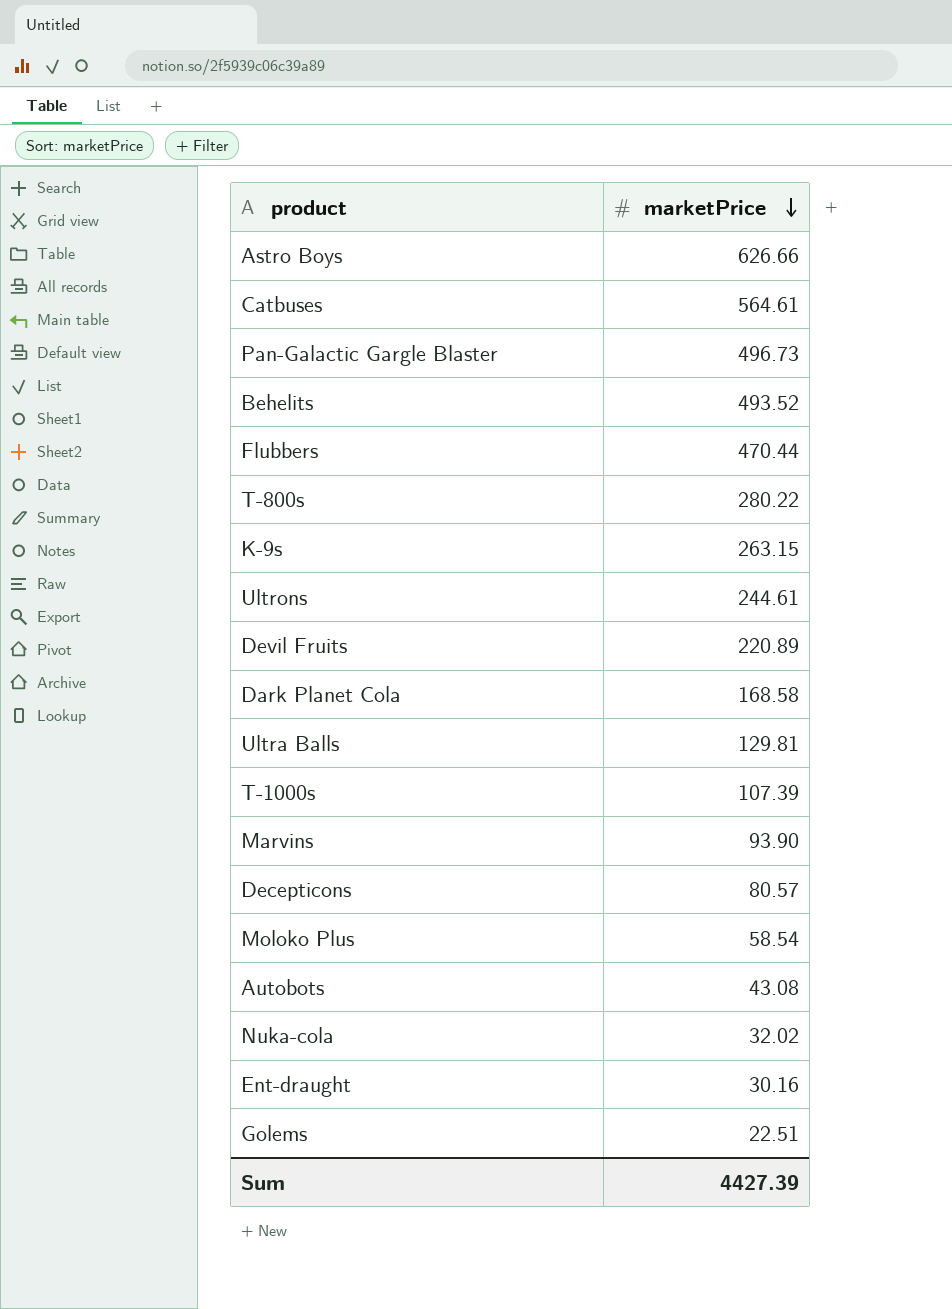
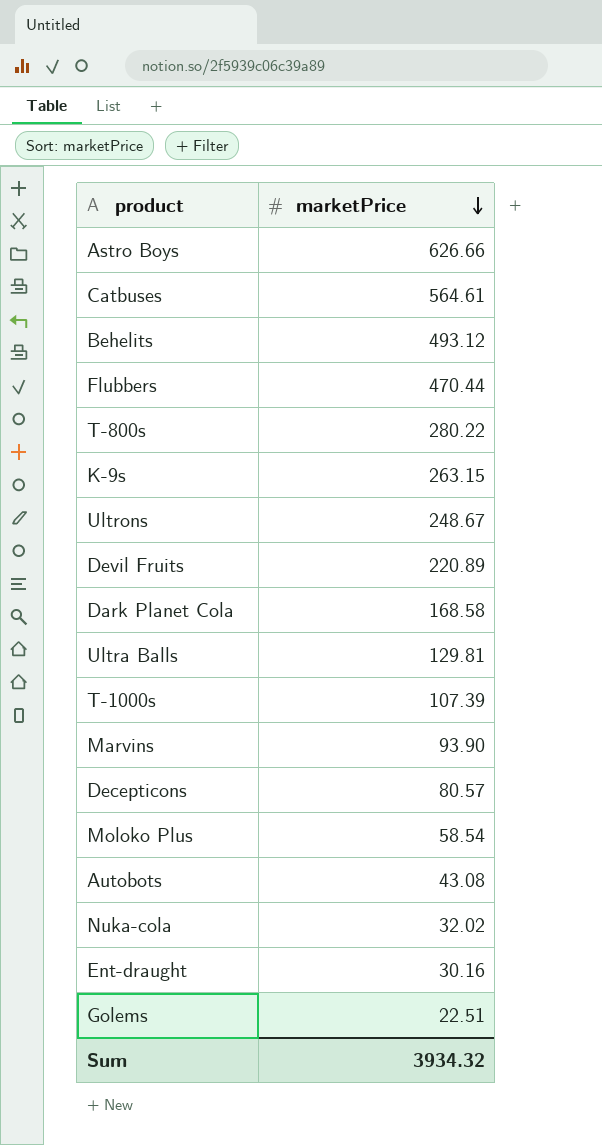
row Pan-Galactic Gargle Blaster: 496.73 -> none
Behelits | marketPrice: 493.52 -> 493.12
Ultrons | marketPrice: 244.61 -> 248.67
Sum | marketPrice: 4427.39 -> 3934.32

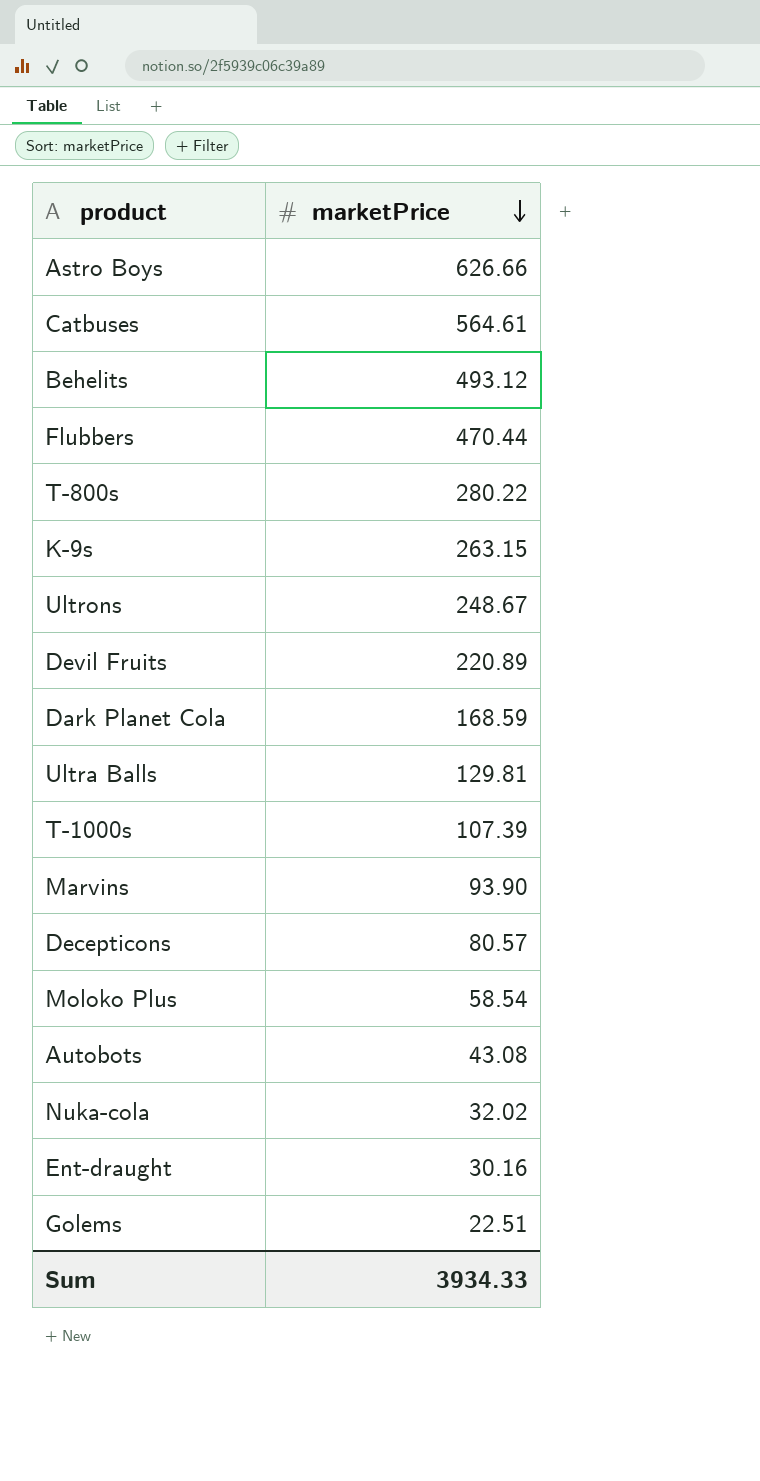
Dark Planet Cola | marketPrice: 168.58 -> 168.59
Sum | marketPrice: 3934.32 -> 3934.33

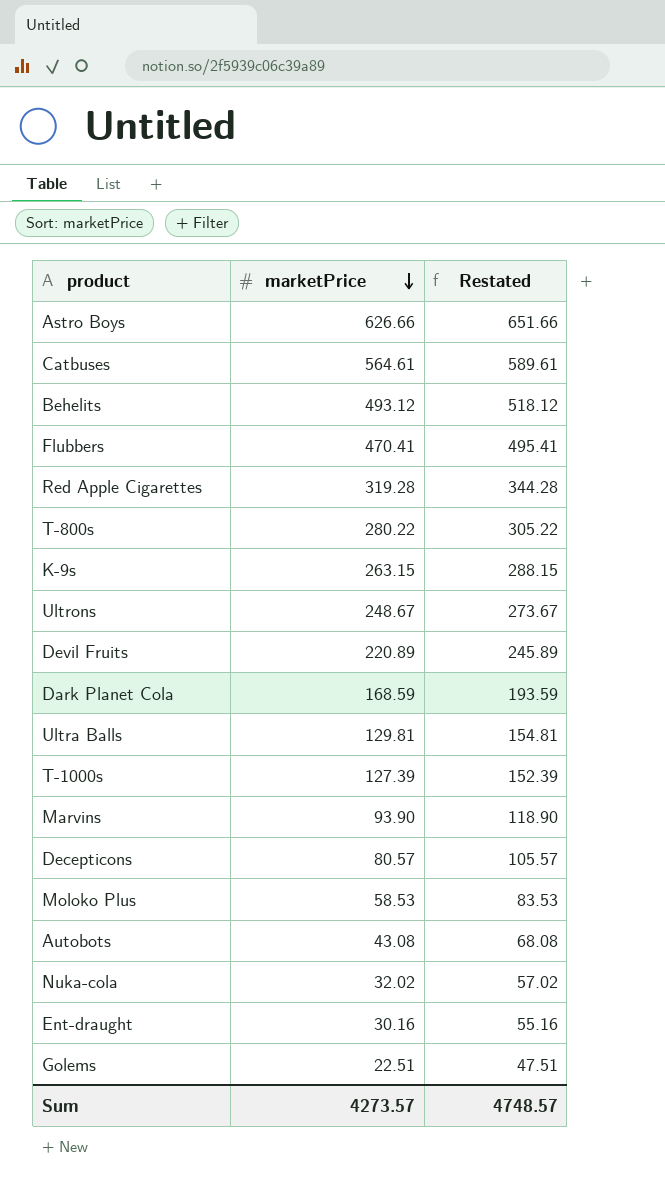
column Restated | formula: none -> [marketPrice] + 25
Flubbers | marketPrice: 470.44 -> 470.41
row Red Apple Cigarettes: none -> 319.28 | 344.28
T-1000s | marketPrice: 107.39 -> 127.39
Moloko Plus | marketPrice: 58.54 -> 58.53
Sum | marketPrice: 3934.33 -> 4273.57

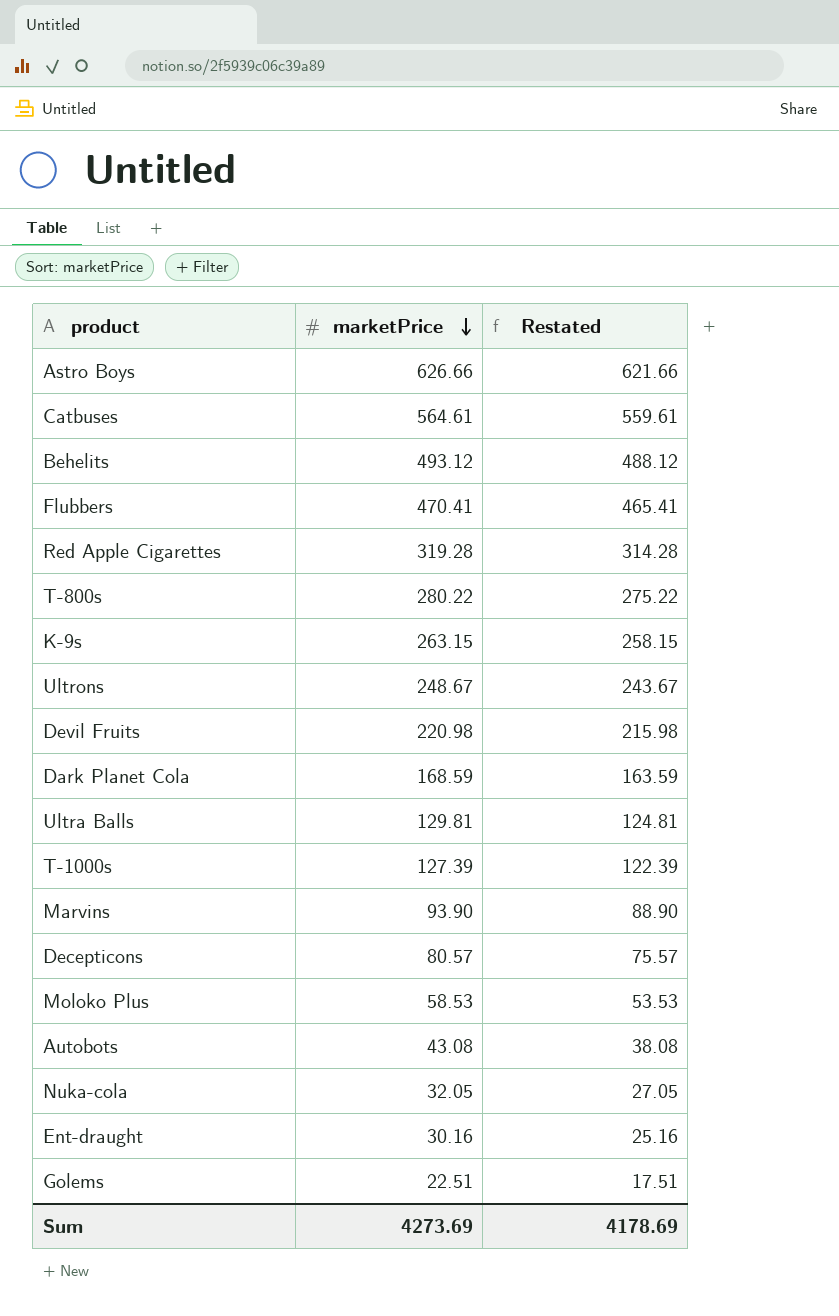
column Restated | formula: [marketPrice] + 25 -> [marketPrice] - 5
Devil Fruits | marketPrice: 220.89 -> 220.98
Nuka-cola | marketPrice: 32.02 -> 32.05
Sum | marketPrice: 4273.57 -> 4273.69
Sum | Restated: 4748.57 -> 4178.69

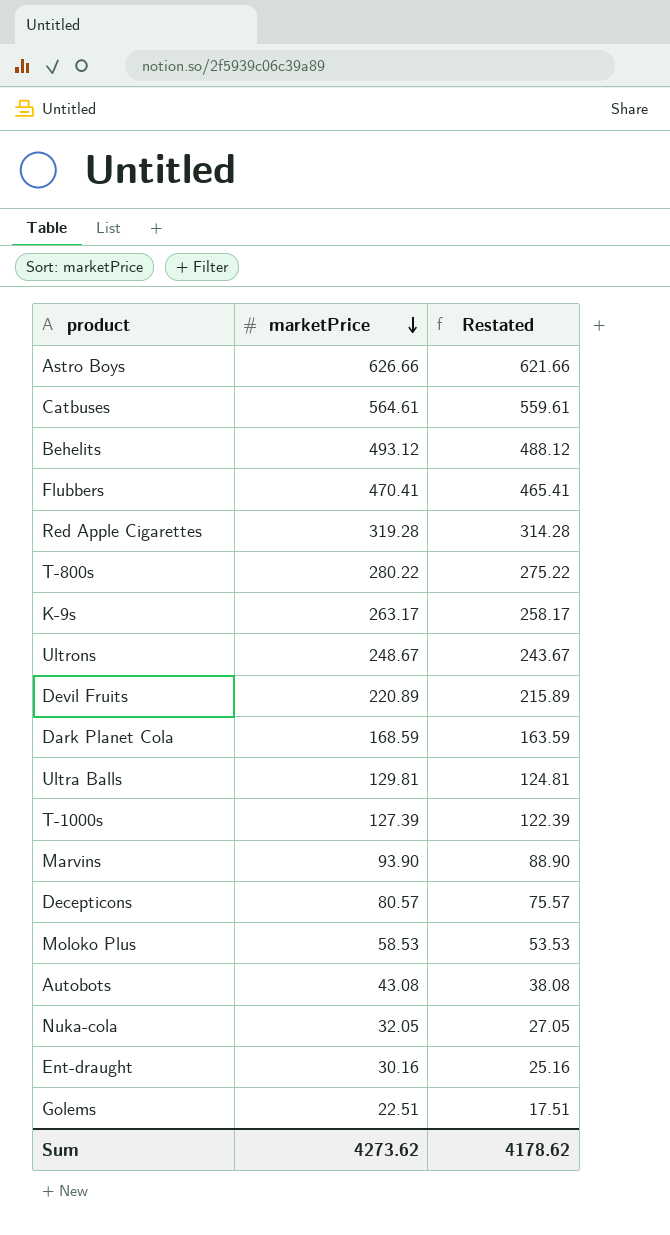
K-9s | marketPrice: 263.15 -> 263.17
K-9s | Restated: 258.15 -> 258.17
Devil Fruits | marketPrice: 220.98 -> 220.89
Devil Fruits | Restated: 215.98 -> 215.89
Sum | marketPrice: 4273.69 -> 4273.62
Sum | Restated: 4178.69 -> 4178.62

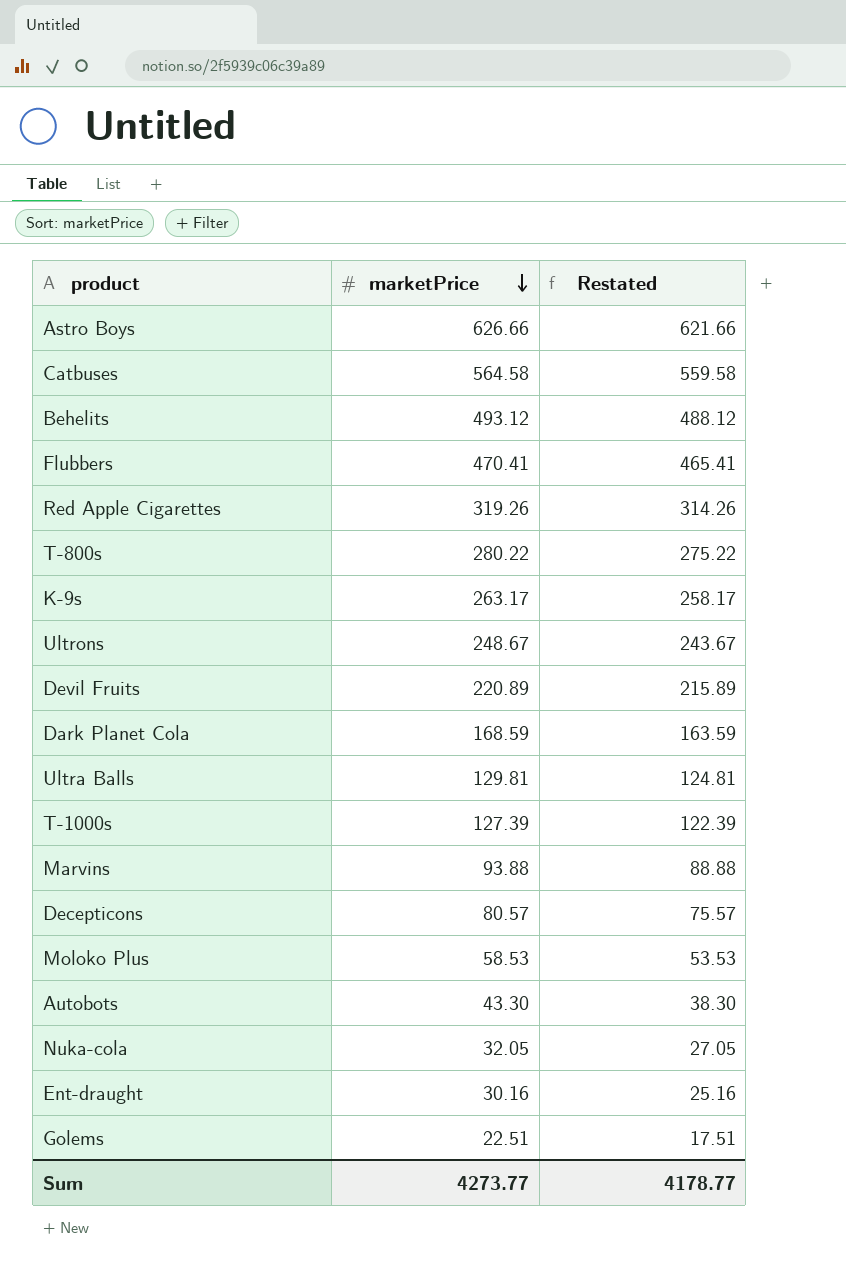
Catbuses | marketPrice: 564.61 -> 564.58
Catbuses | Restated: 559.61 -> 559.58
Red Apple Cigarettes | marketPrice: 319.28 -> 319.26
Red Apple Cigarettes | Restated: 314.28 -> 314.26
Marvins | marketPrice: 93.90 -> 93.88
Marvins | Restated: 88.90 -> 88.88
Autobots | marketPrice: 43.08 -> 43.30
Autobots | Restated: 38.08 -> 38.30
Sum | marketPrice: 4273.62 -> 4273.77
Sum | Restated: 4178.62 -> 4178.77

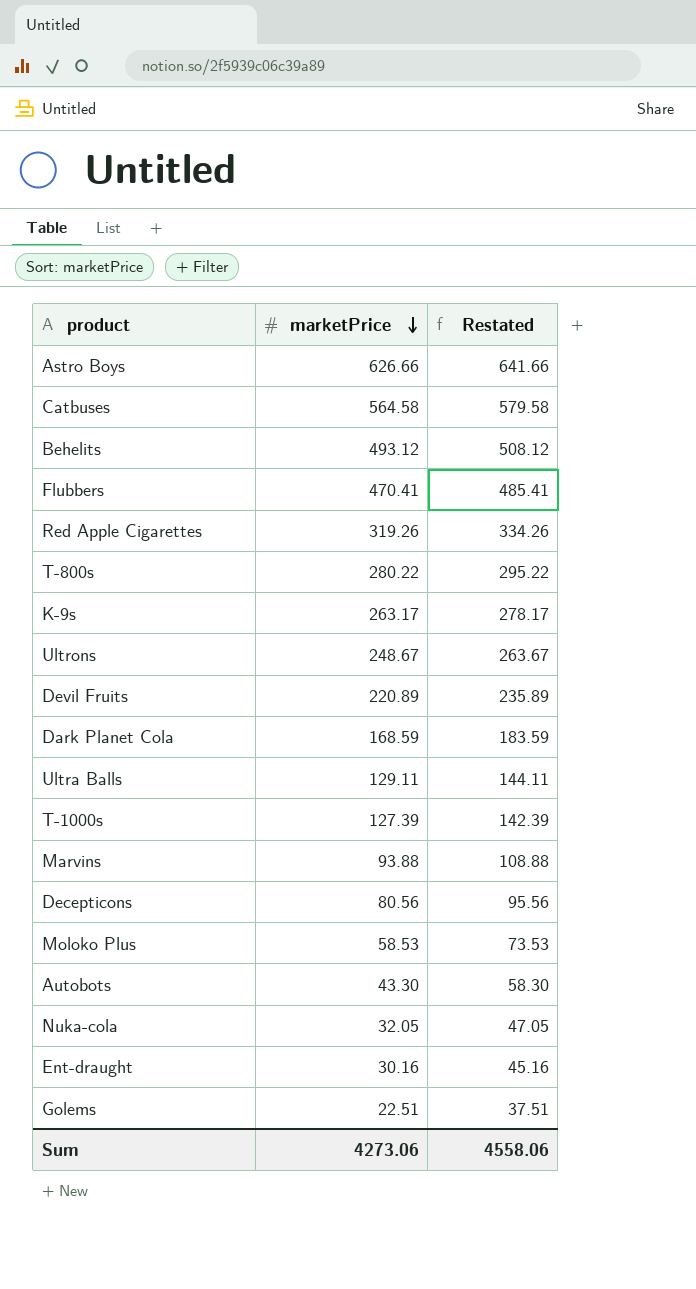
column Restated | formula: [marketPrice] - 5 -> [marketPrice] + 15
Ultra Balls | marketPrice: 129.81 -> 129.11
Decepticons | marketPrice: 80.57 -> 80.56
Sum | marketPrice: 4273.77 -> 4273.06
Sum | Restated: 4178.77 -> 4558.06

